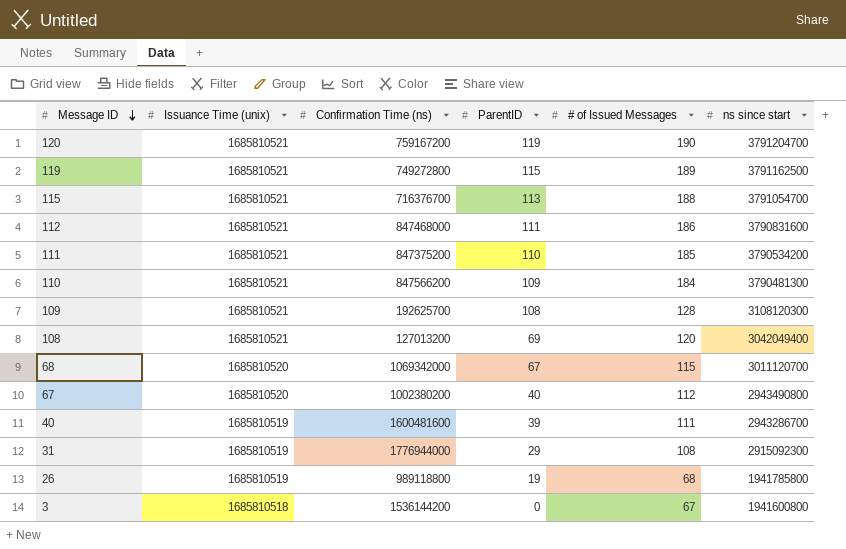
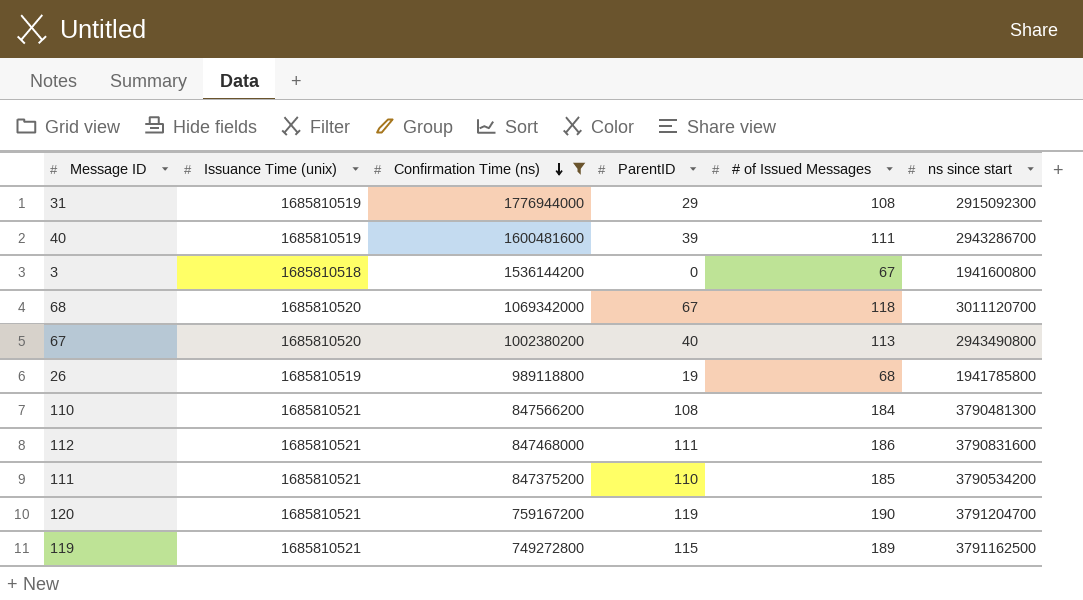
filter: none -> Confirmation Time (ns) >= 749272800
row order: Message ID descending -> Confirmation Time (ns) descending
68 | # of Issued Messages: 115 -> 118
67 | # of Issued Messages: 112 -> 113
110 | ParentID: 109 -> 108

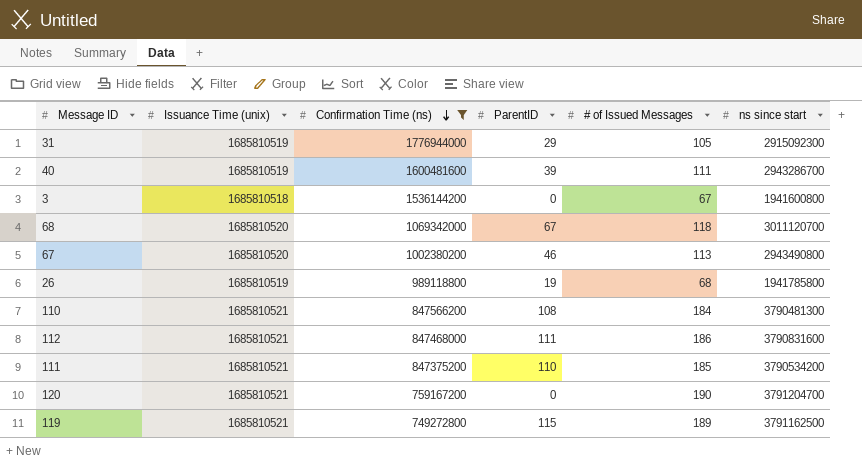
31 | # of Issued Messages: 108 -> 105
67 | ParentID: 40 -> 46
120 | ParentID: 119 -> 0

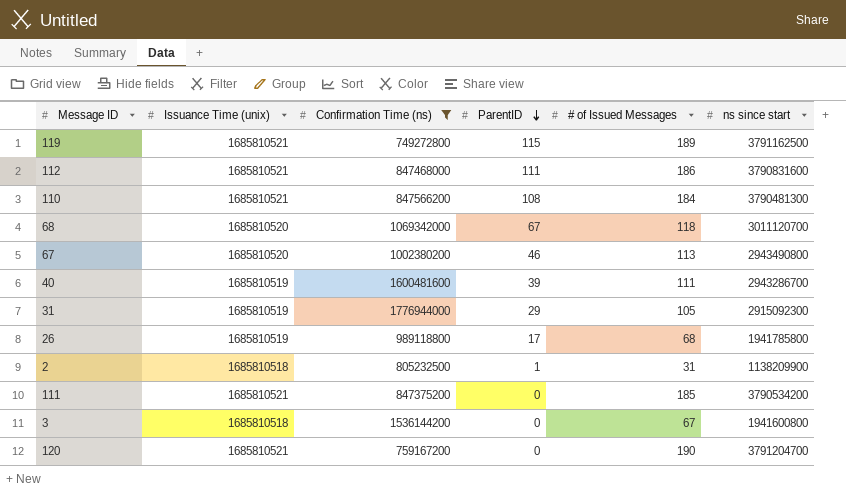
row order: Confirmation Time (ns) descending -> ParentID descending
26 | ParentID: 19 -> 17
row 2: none -> 1685810518 | 805232500 | 1 | 31 | 1138209900
111 | ParentID: 110 -> 0

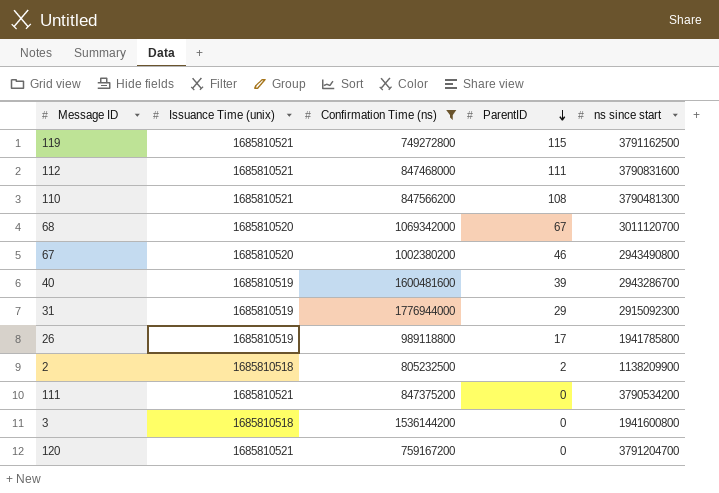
column # of Issued Messages | position: 5 -> none
2 | ParentID: 1 -> 2

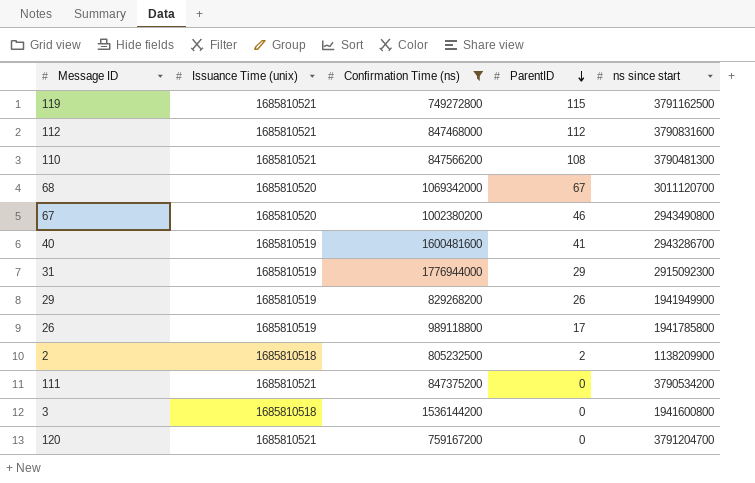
112 | ParentID: 111 -> 112
40 | ParentID: 39 -> 41
row 29: none -> 1685810519 | 829268200 | 26 | 1941949900

